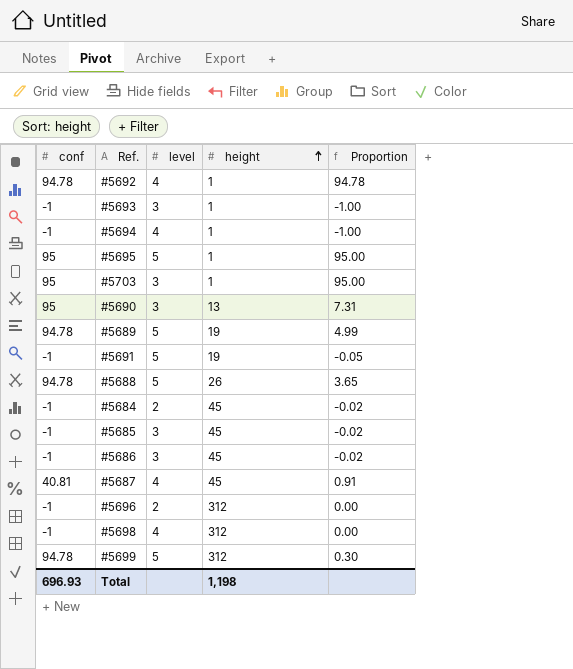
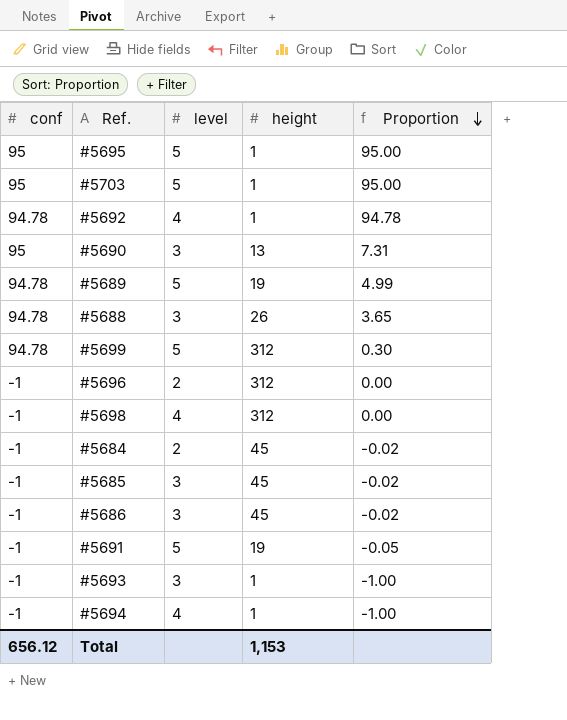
row order: height ascending -> Proportion descending
row #5687: 40.81 | 4 | 45 | 0.91 -> none
#5703 | level: 3 -> 5
#5688 | level: 5 -> 3
Total | conf: 696.93 -> 656.12
Total | height: 1,198 -> 1,153

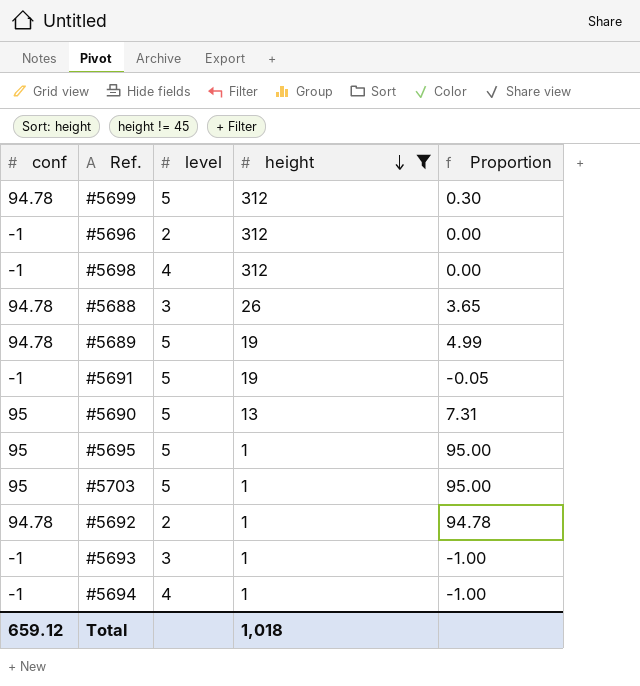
filter: none -> height != 45
row order: Proportion descending -> height descending
#5690 | level: 3 -> 5
#5692 | level: 4 -> 2
Total | conf: 656.12 -> 659.12
Total | height: 1,153 -> 1,018

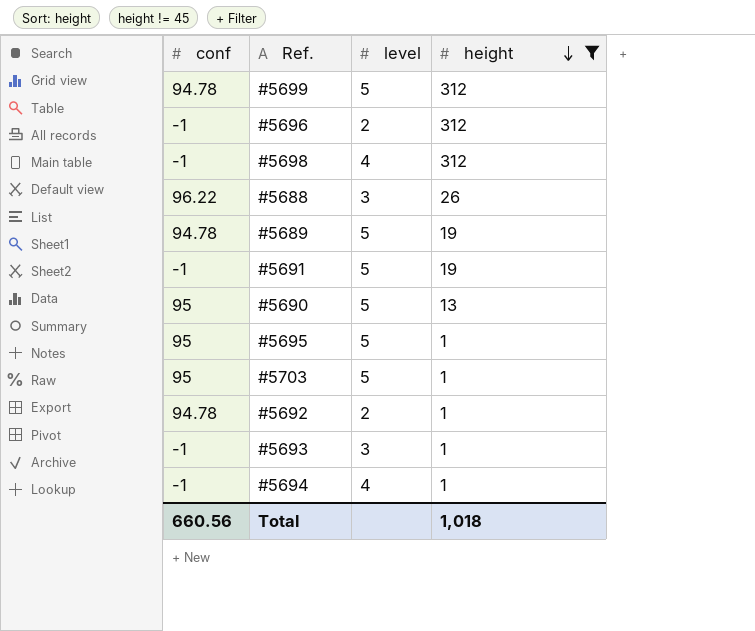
column Proportion | formula: [conf] / [height] -> none
#5688 | conf: 94.78 -> 96.22
Total | conf: 659.12 -> 660.56

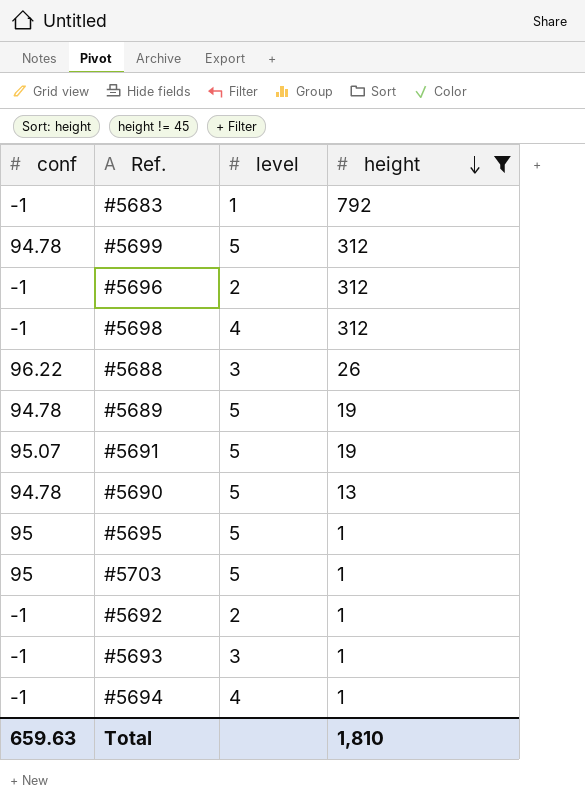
row #5683: none -> -1 | 1 | 792
#5691 | conf: -1 -> 95.07
#5690 | conf: 95 -> 94.78
#5692 | conf: 94.78 -> -1
Total | conf: 660.56 -> 659.63
Total | height: 1,018 -> 1,810

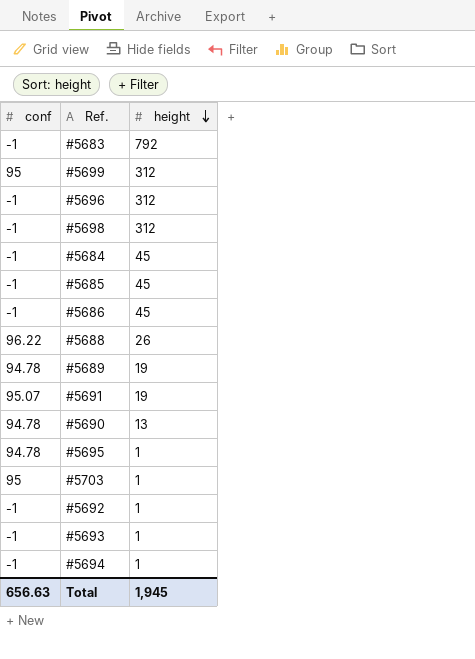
filter: height != 45 -> none
column level | position: 3 -> none
#5699 | conf: 94.78 -> 95
#5695 | conf: 95 -> 94.78
Total | conf: 659.63 -> 656.63
Total | height: 1,810 -> 1,945

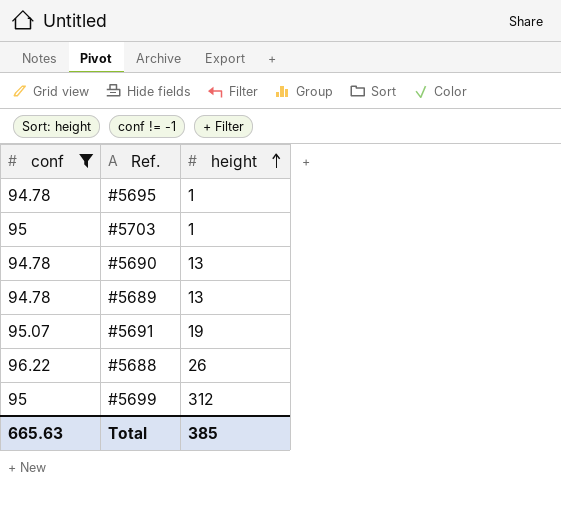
filter: none -> conf != -1
row order: height descending -> height ascending
#5689 | height: 19 -> 13
Total | conf: 656.63 -> 665.63
Total | height: 1,945 -> 385

